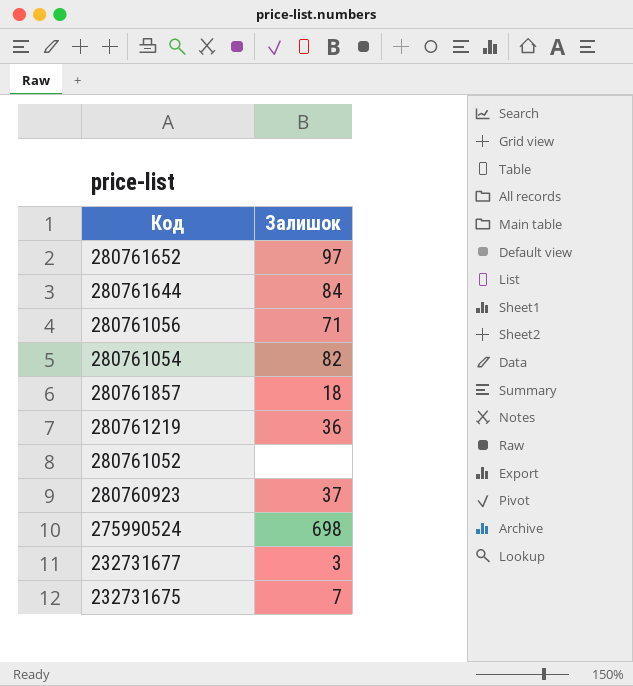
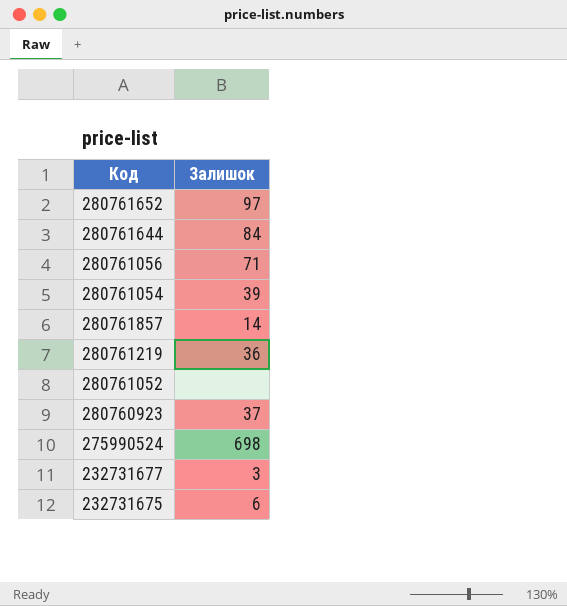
280761054 | Залишок: 82 -> 39
280761857 | Залишок: 18 -> 14
232731675 | Залишок: 7 -> 6

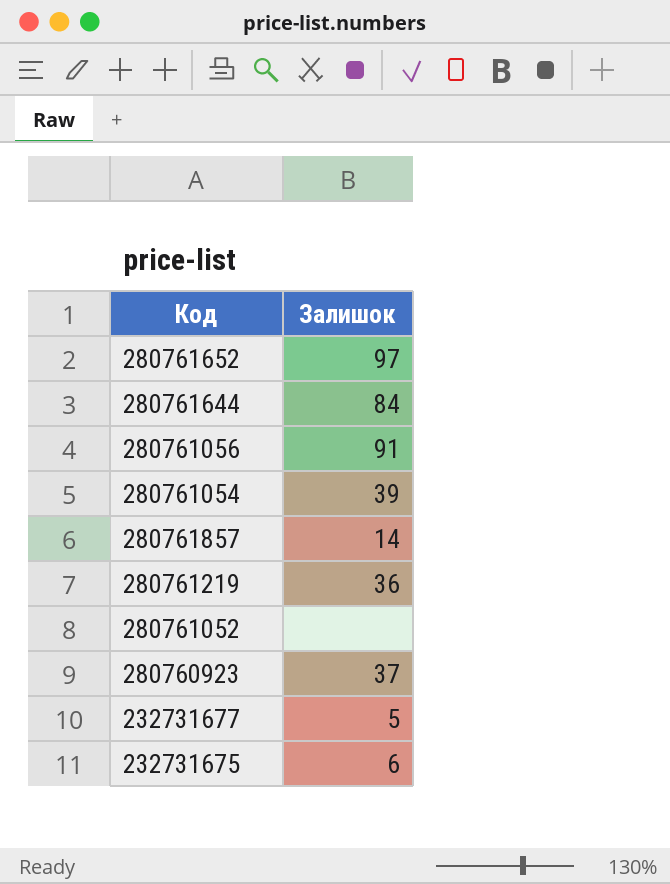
row 275990524: 698 -> none
280761056 | Залишок: 71 -> 91
232731677 | Залишок: 3 -> 5

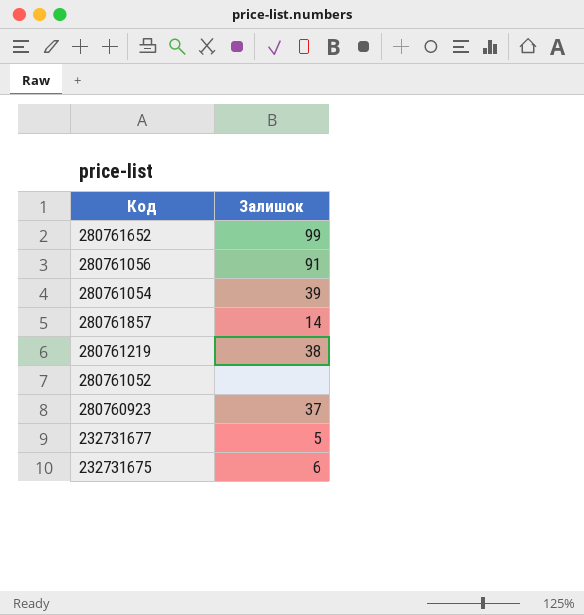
row 280761644: 84 -> none
280761652 | Залишок: 97 -> 99
280761219 | Залишок: 36 -> 38

